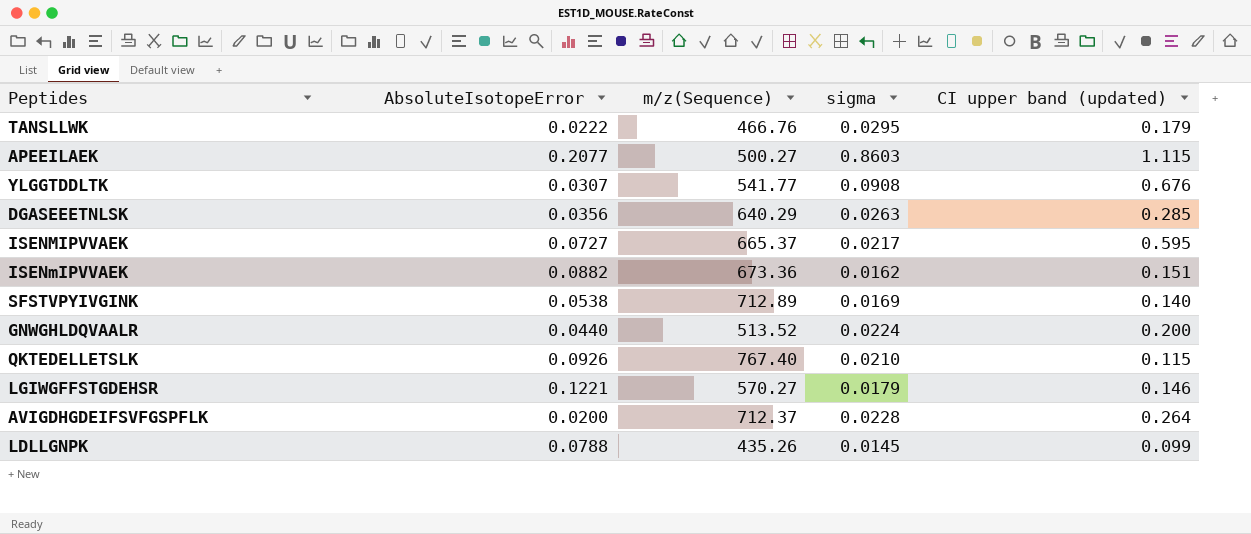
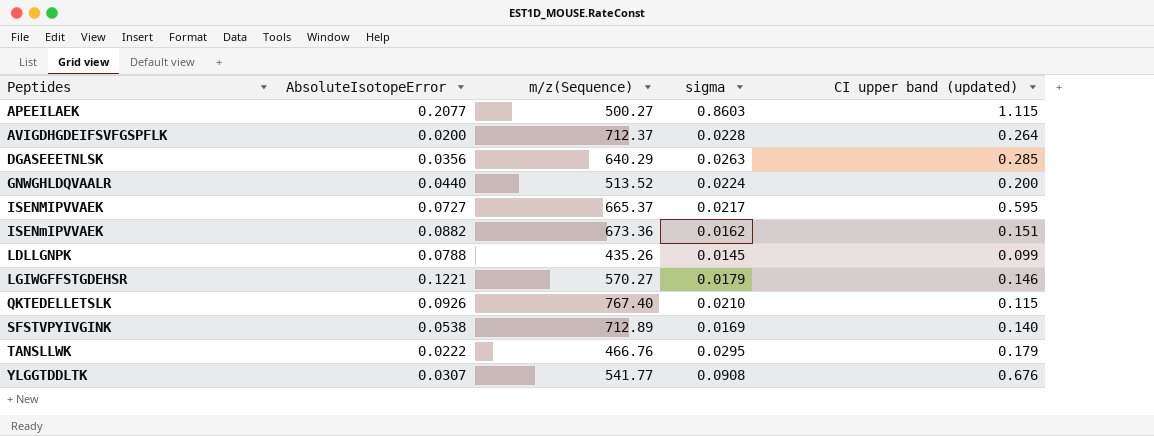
row order: none -> Peptides ascending

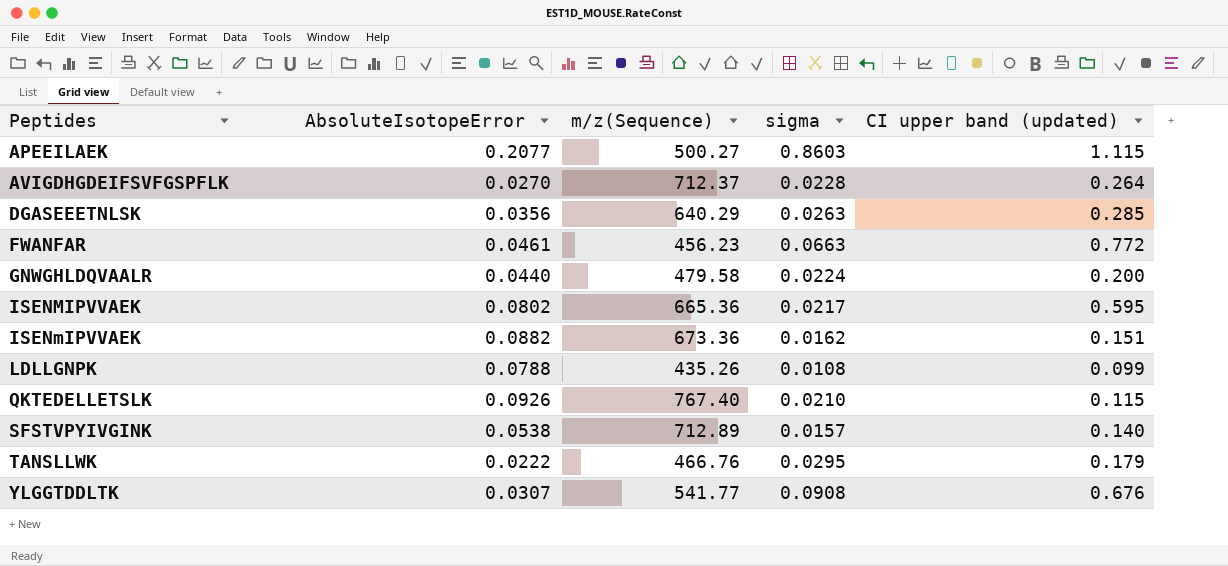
row LGIWGFFSTGDEHSR: 0.1221 | 570.27 | 0.0179 | 0.146 -> none
AVIGDHGDEIFSVFGSPFLK | AbsoluteIsotopeError: 0.0200 -> 0.0270
row FWANFAR: none -> 0.0461 | 456.23 | 0.0663 | 0.772
GNWGHLDQVAALR | m/z(Sequence): 513.52 -> 479.58
ISENMIPVVAEK | AbsoluteIsotopeError: 0.0727 -> 0.0802
ISENMIPVVAEK | m/z(Sequence): 665.37 -> 665.36
LDLLGNPK | sigma: 0.0145 -> 0.0108
SFSTVPYIVGINK | sigma: 0.0169 -> 0.0157

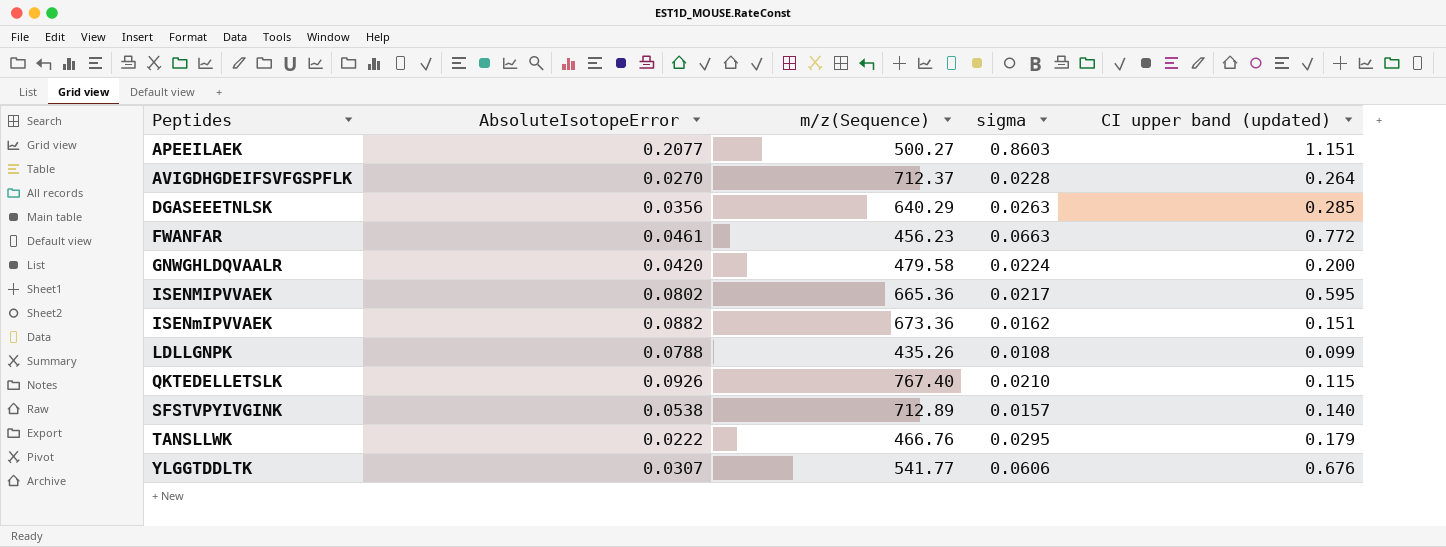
APEEILAEK | CI upper band (updated): 1.115 -> 1.151
GNWGHLDQVAALR | AbsoluteIsotopeError: 0.0440 -> 0.0420
YLGGTDDLTK | sigma: 0.0908 -> 0.0606

